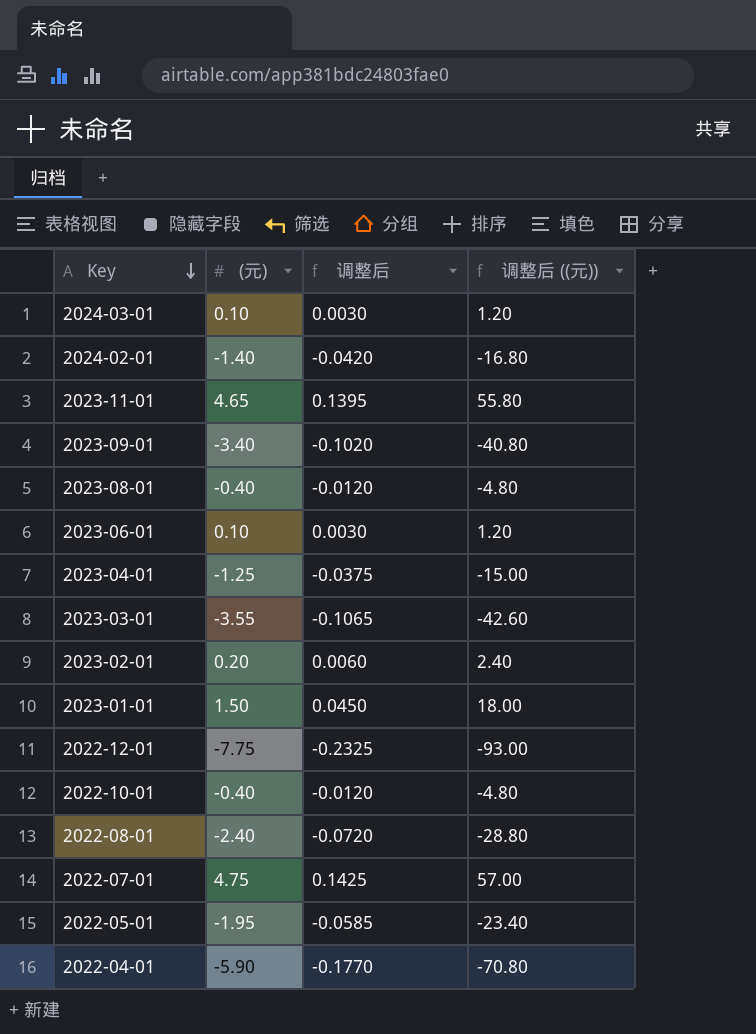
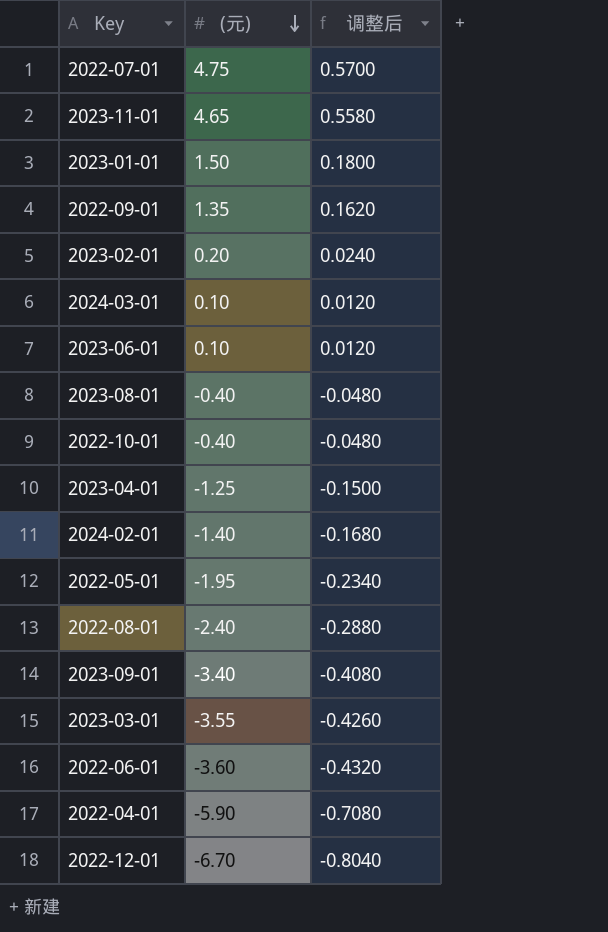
row order: Key descending -> (元) descending
column 调整后 ((元)) | formula: [(元)] * 12 -> none
column 调整后 | formula: [(元)] * 0.03 -> [(元)] * 0.12
row 2022-09-01: none -> 1.35 | 0.1620
row 2022-06-01: none -> -3.60 | -0.4320
2022-12-01 | (元): -7.75 -> -6.70

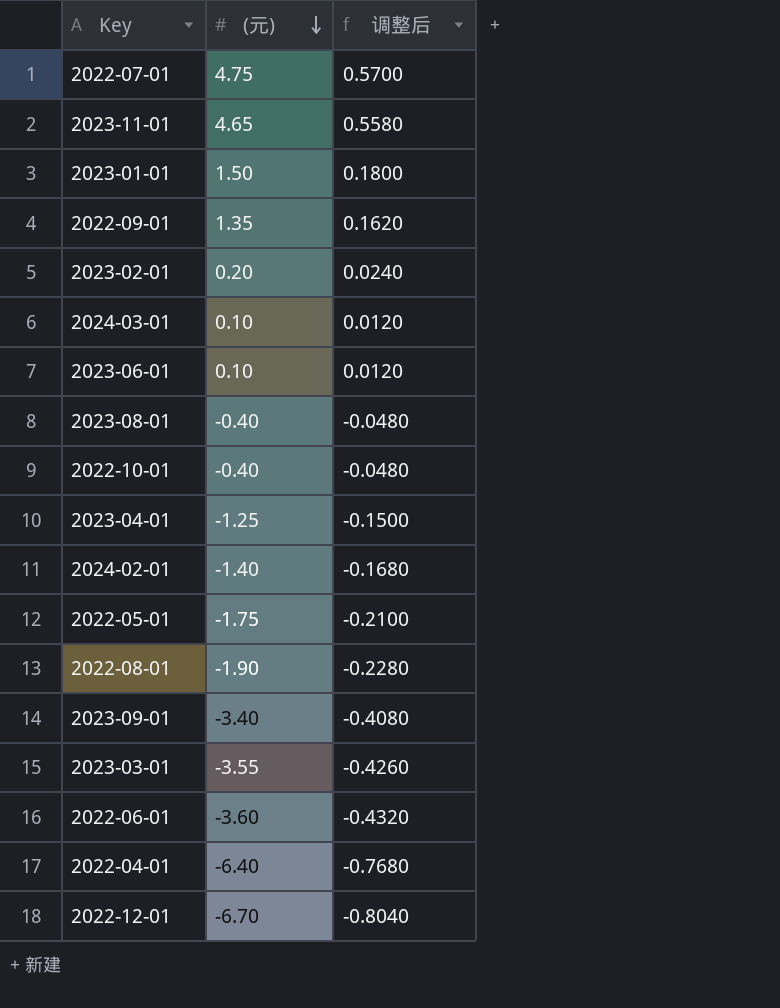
2022-05-01 | (元): -1.95 -> -1.75
2022-05-01 | 调整后: -0.2340 -> -0.2100
2022-08-01 | (元): -2.40 -> -1.90
2022-08-01 | 调整后: -0.2880 -> -0.2280
2022-04-01 | (元): -5.90 -> -6.40
2022-04-01 | 调整后: -0.7080 -> -0.7680

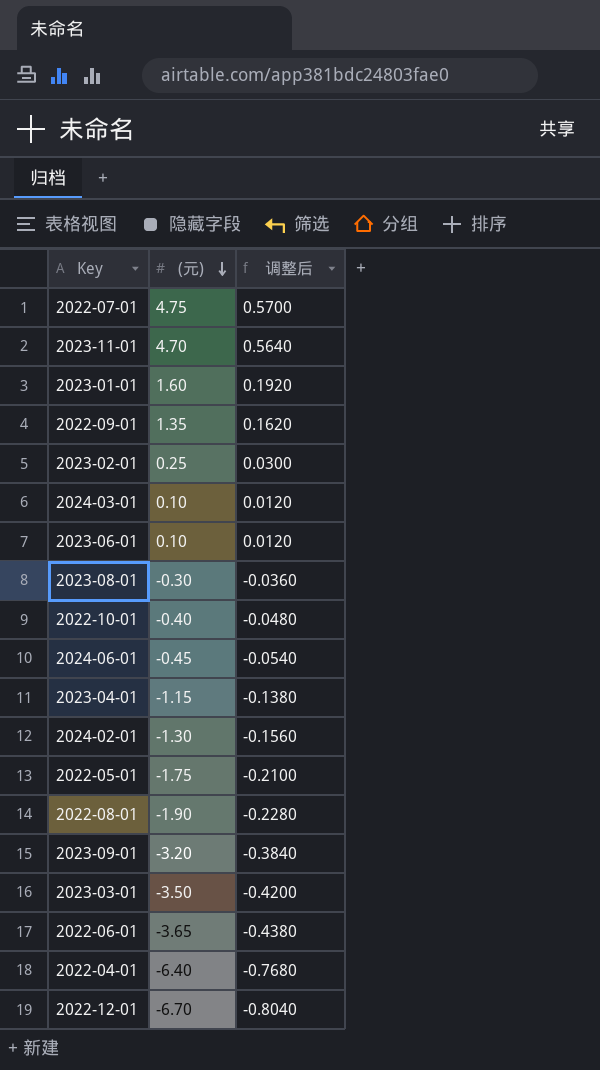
2023-11-01 | (元): 4.65 -> 4.70
2023-11-01 | 调整后: 0.5580 -> 0.5640
2023-01-01 | (元): 1.50 -> 1.60
2023-01-01 | 调整后: 0.1800 -> 0.1920
2023-02-01 | (元): 0.20 -> 0.25
2023-02-01 | 调整后: 0.0240 -> 0.0300
2023-08-01 | (元): -0.40 -> -0.30
2023-08-01 | 调整后: -0.0480 -> -0.0360
row 2024-06-01: none -> -0.45 | -0.0540
2023-04-01 | (元): -1.25 -> -1.15
2023-04-01 | 调整后: -0.1500 -> -0.1380
2024-02-01 | (元): -1.40 -> -1.30
2024-02-01 | 调整后: -0.1680 -> -0.1560
2023-09-01 | (元): -3.40 -> -3.20
2023-09-01 | 调整后: -0.4080 -> -0.3840
2023-03-01 | (元): -3.55 -> -3.50
2023-03-01 | 调整后: -0.4260 -> -0.4200
2022-06-01 | (元): -3.60 -> -3.65
2022-06-01 | 调整后: -0.4320 -> -0.4380

